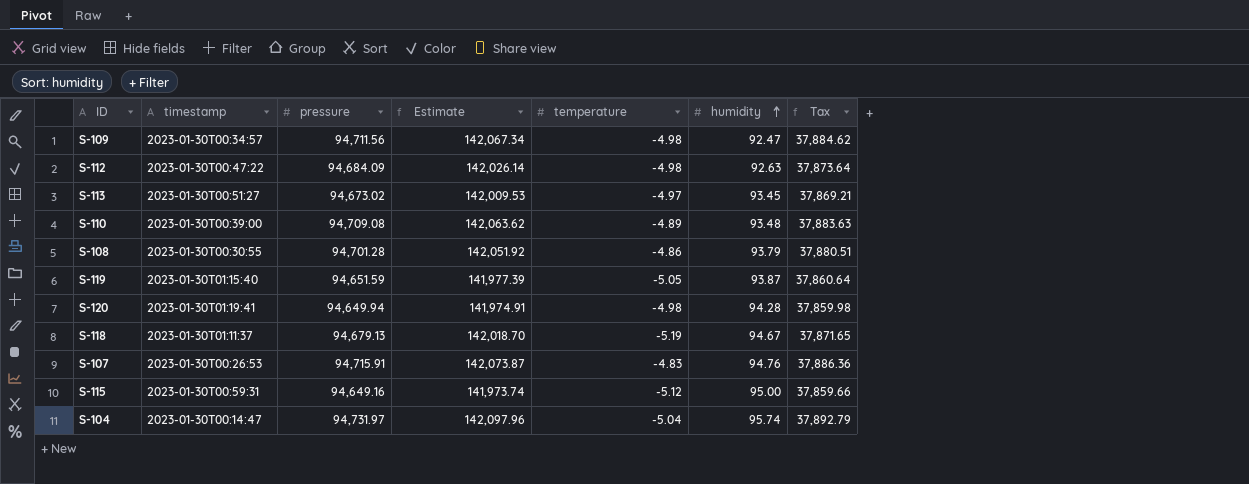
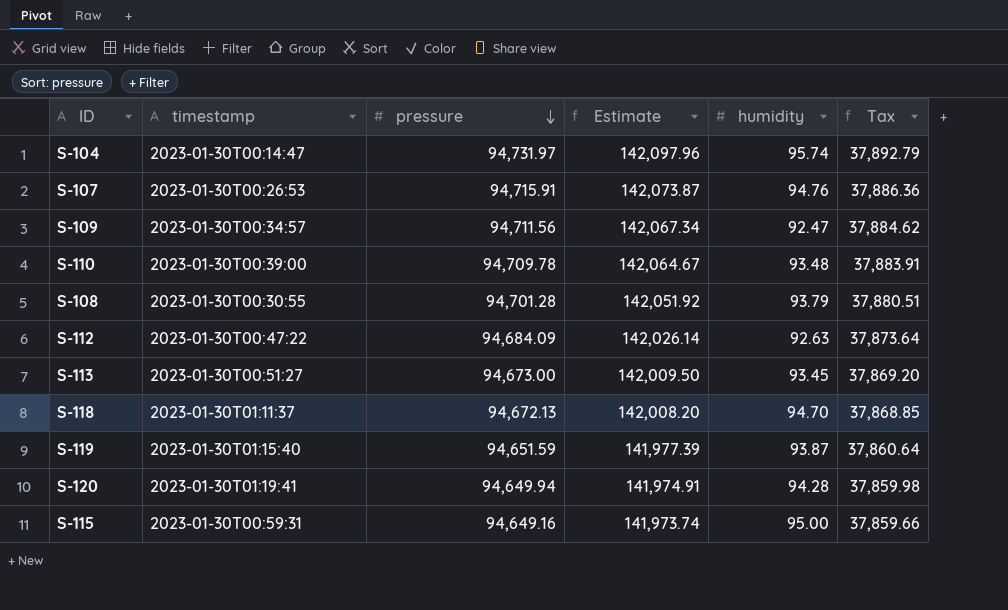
row order: humidity ascending -> pressure descending
column temperature | position: 5 -> none
S-110 | pressure: 94,709.08 -> 94,709.78
S-110 | Estimate: 142,063.62 -> 142,064.67
S-110 | Tax: 37,883.63 -> 37,883.91
S-113 | pressure: 94,673.02 -> 94,673.00
S-113 | Estimate: 142,009.53 -> 142,009.50
S-113 | Tax: 37,869.21 -> 37,869.20
S-118 | pressure: 94,679.13 -> 94,672.13
S-118 | Estimate: 142,018.70 -> 142,008.20
S-118 | humidity: 94.67 -> 94.70
S-118 | Tax: 37,871.65 -> 37,868.85

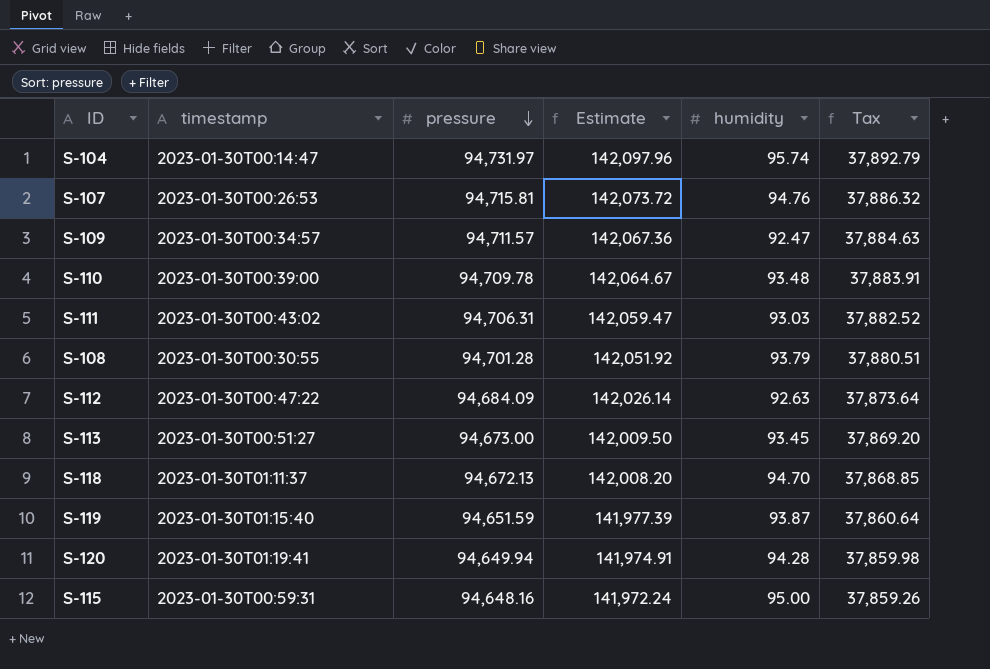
S-107 | pressure: 94,715.91 -> 94,715.81
S-107 | Estimate: 142,073.87 -> 142,073.72
S-107 | Tax: 37,886.36 -> 37,886.32
S-109 | pressure: 94,711.56 -> 94,711.57
S-109 | Estimate: 142,067.34 -> 142,067.36
S-109 | Tax: 37,884.62 -> 37,884.63
row S-111: none -> 2023-01-30T00:43:02 | 94,706.31 | 142,059.47 | 93.03 | 37,882.52
S-115 | pressure: 94,649.16 -> 94,648.16
S-115 | Estimate: 141,973.74 -> 141,972.24
S-115 | Tax: 37,859.66 -> 37,859.26

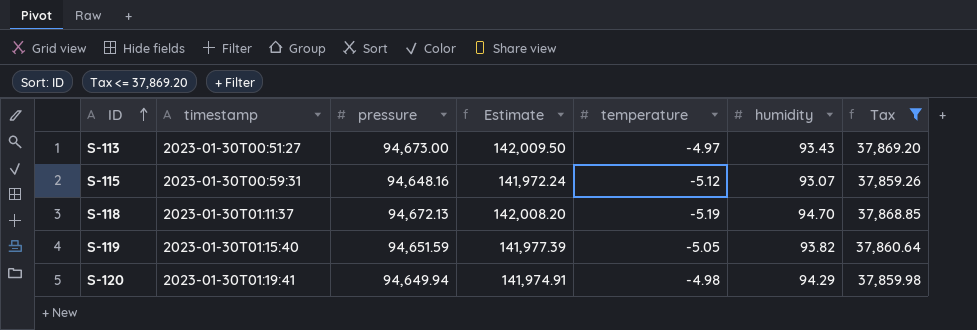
filter: none -> Tax <= 37,869.20
row order: pressure descending -> ID ascending
column temperature | position: none -> 5
S-113 | humidity: 93.45 -> 93.43
S-115 | humidity: 95.00 -> 93.07
S-119 | humidity: 93.87 -> 93.82
S-120 | humidity: 94.28 -> 94.29

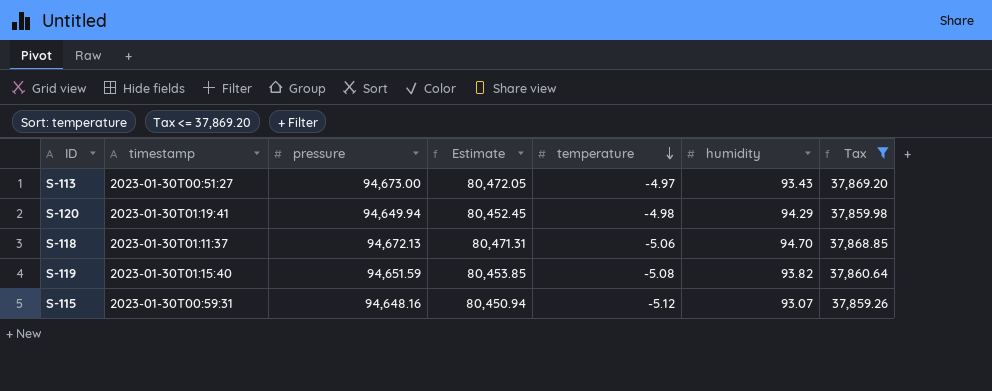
row order: ID ascending -> temperature descending
column Estimate | formula: [pressure] * 1.5 -> [pressure] * 0.85
S-118 | temperature: -5.19 -> -5.06
S-119 | temperature: -5.05 -> -5.08

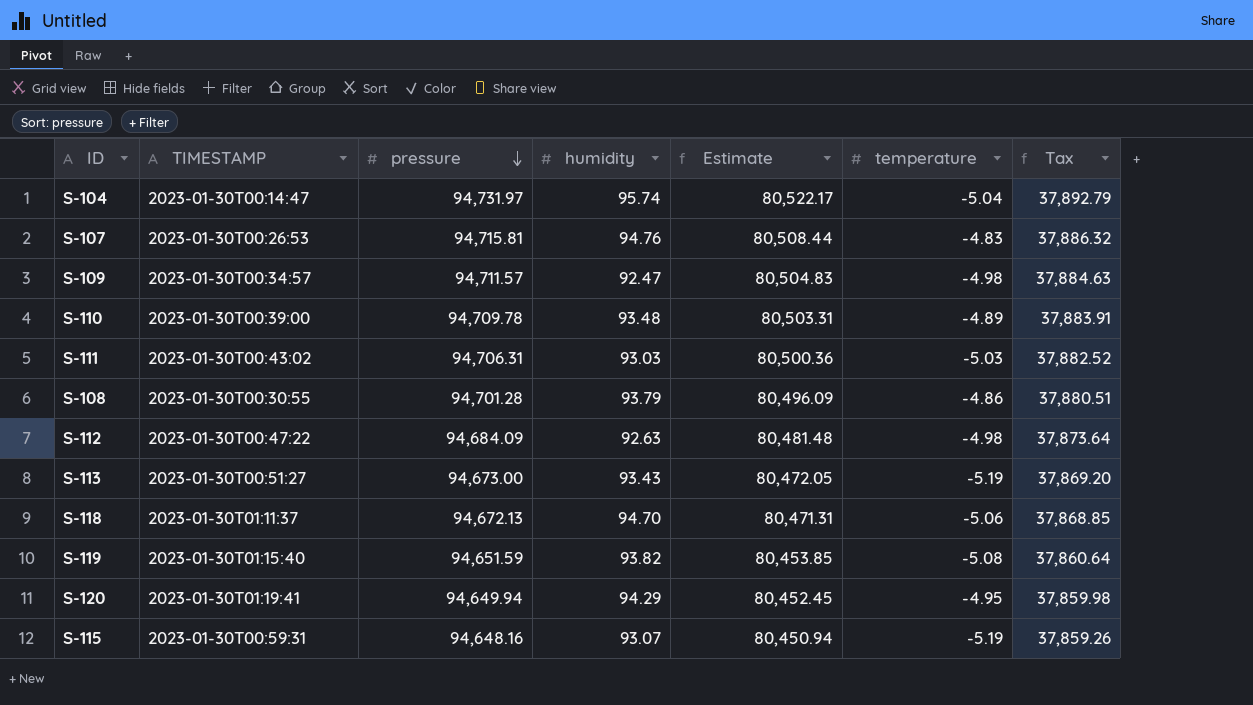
filter: Tax <= 37,869.20 -> none
row order: temperature descending -> pressure descending
column name: timestamp -> TIMESTAMP
column humidity | position: 6 -> 4
S-113 | temperature: -4.97 -> -5.19
S-120 | temperature: -4.98 -> -4.95
S-115 | temperature: -5.12 -> -5.19

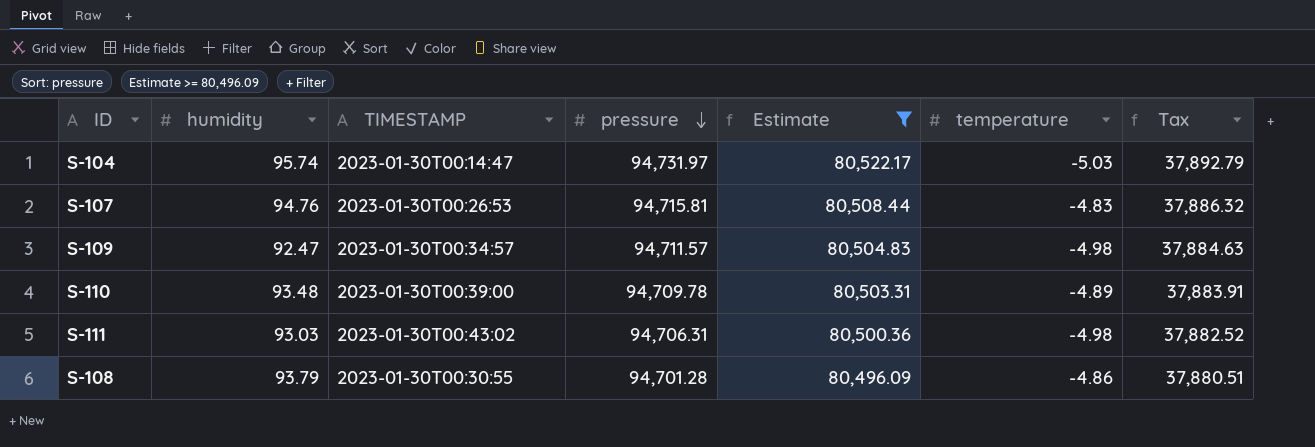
filter: none -> Estimate >= 80,496.09
column humidity | position: 4 -> 2
S-104 | temperature: -5.04 -> -5.03
S-111 | temperature: -5.03 -> -4.98

